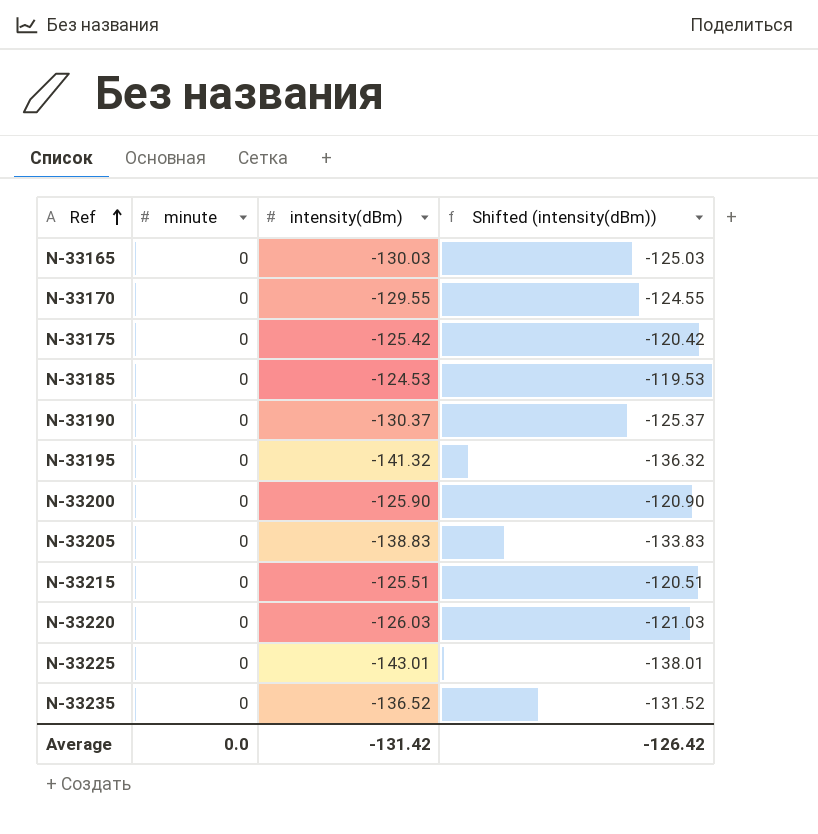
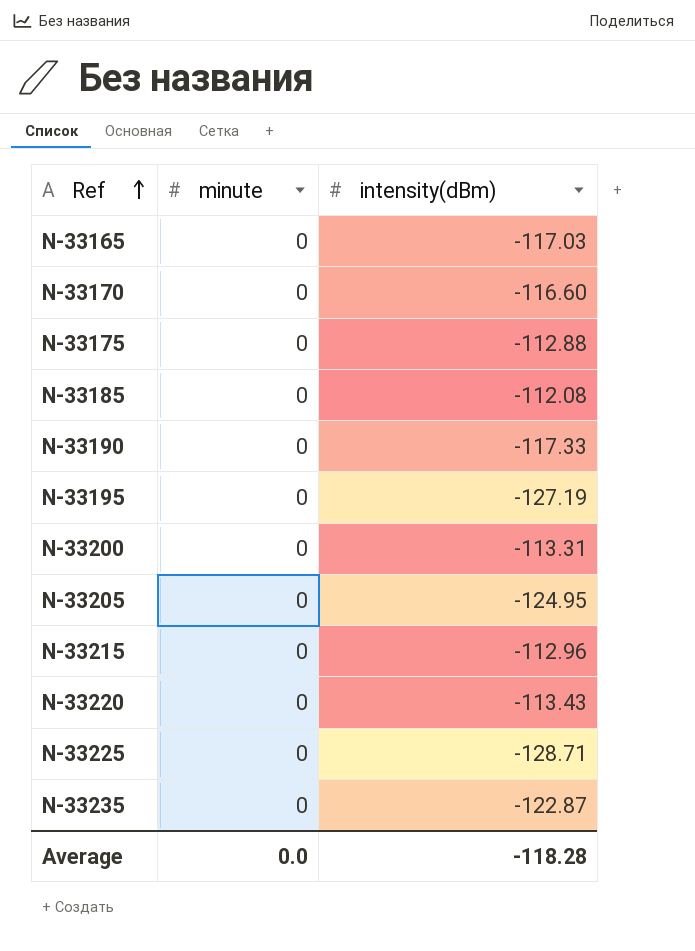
column Shifted (intensity(dBm)) | formula: [intensity(dBm)] + 5 -> none
N-33165 | intensity(dBm): -130.03 -> -117.03
N-33170 | intensity(dBm): -129.55 -> -116.60
N-33175 | intensity(dBm): -125.42 -> -112.88
N-33185 | intensity(dBm): -124.53 -> -112.08
N-33190 | intensity(dBm): -130.37 -> -117.33
N-33195 | intensity(dBm): -141.32 -> -127.19
N-33200 | intensity(dBm): -125.90 -> -113.31
N-33205 | intensity(dBm): -138.83 -> -124.95
N-33215 | intensity(dBm): -125.51 -> -112.96
N-33220 | intensity(dBm): -126.03 -> -113.43
N-33225 | intensity(dBm): -143.01 -> -128.71
N-33235 | intensity(dBm): -136.52 -> -122.87
Average | intensity(dBm): -131.42 -> -118.28

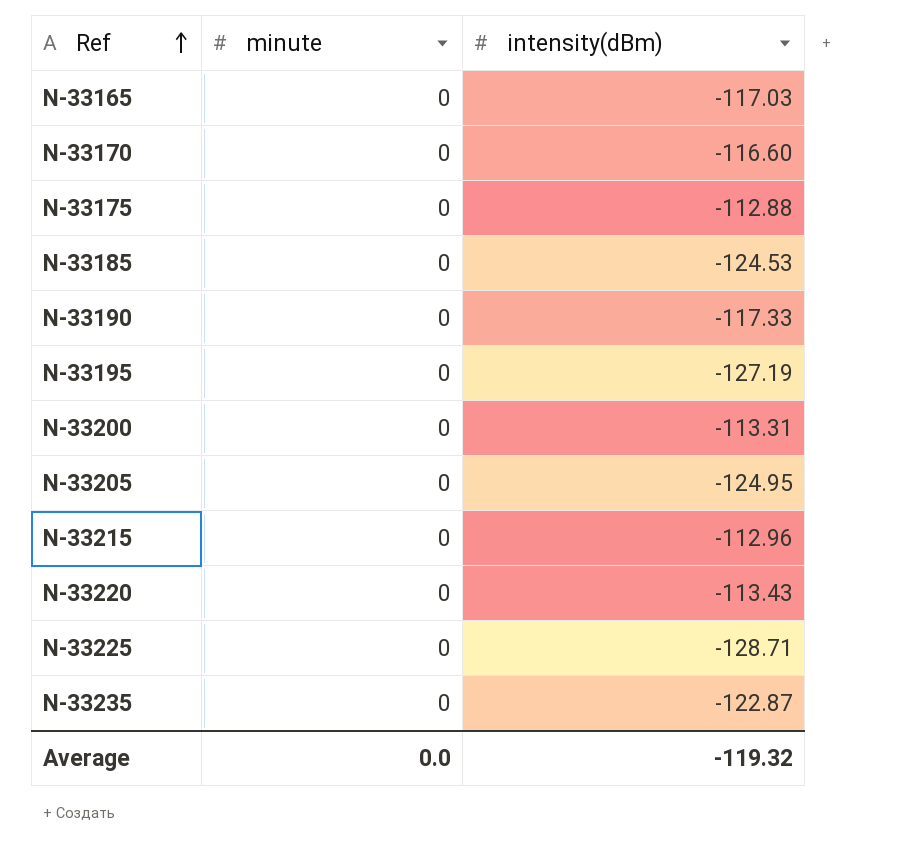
N-33185 | intensity(dBm): -112.08 -> -124.53
Average | intensity(dBm): -118.28 -> -119.32

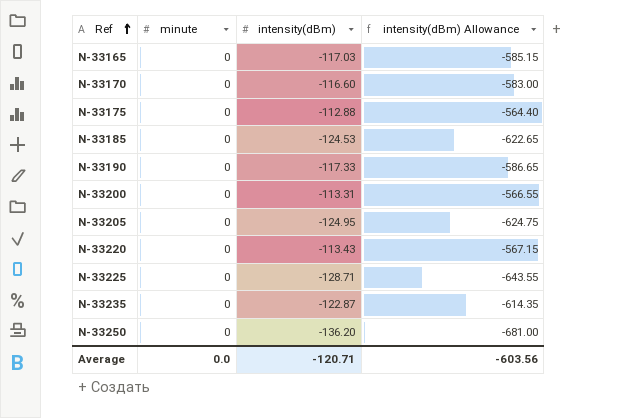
column intensity(dBm) Allowance | formula: none -> [intensity(dBm)] * 5
row N-33195: 0 | -127.19 -> none
row N-33215: 0 | -112.96 -> none
row N-33250: none -> 0 | -136.20 | -681.00
Average | intensity(dBm): -119.32 -> -120.71

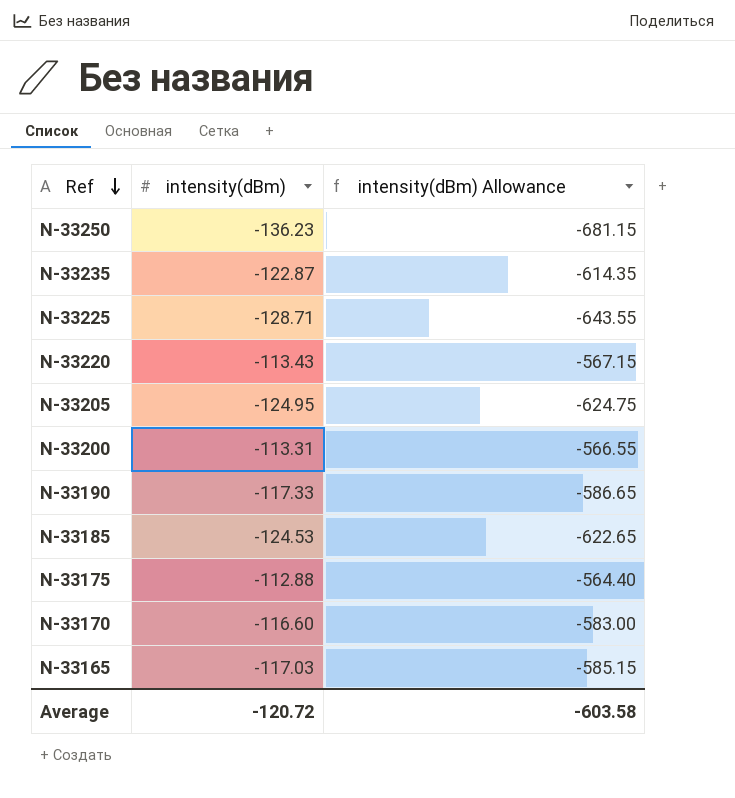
row order: Ref ascending -> Ref descending
column minute | position: 2 -> none
N-33250 | intensity(dBm): -136.20 -> -136.23
N-33250 | intensity(dBm) Allowance: -681.00 -> -681.15
Average | intensity(dBm): -120.71 -> -120.72
Average | intensity(dBm) Allowance: -603.56 -> -603.58

